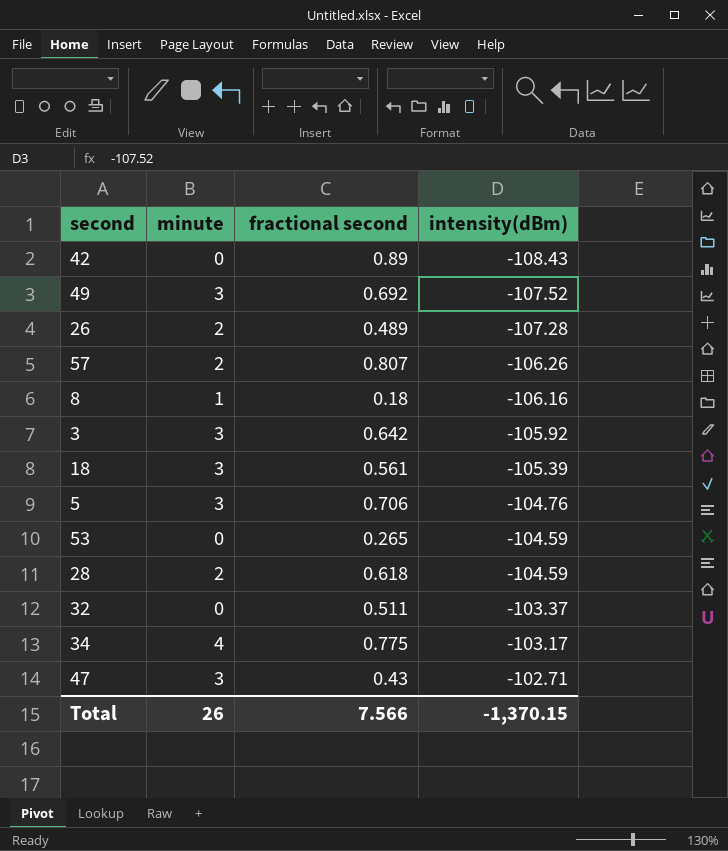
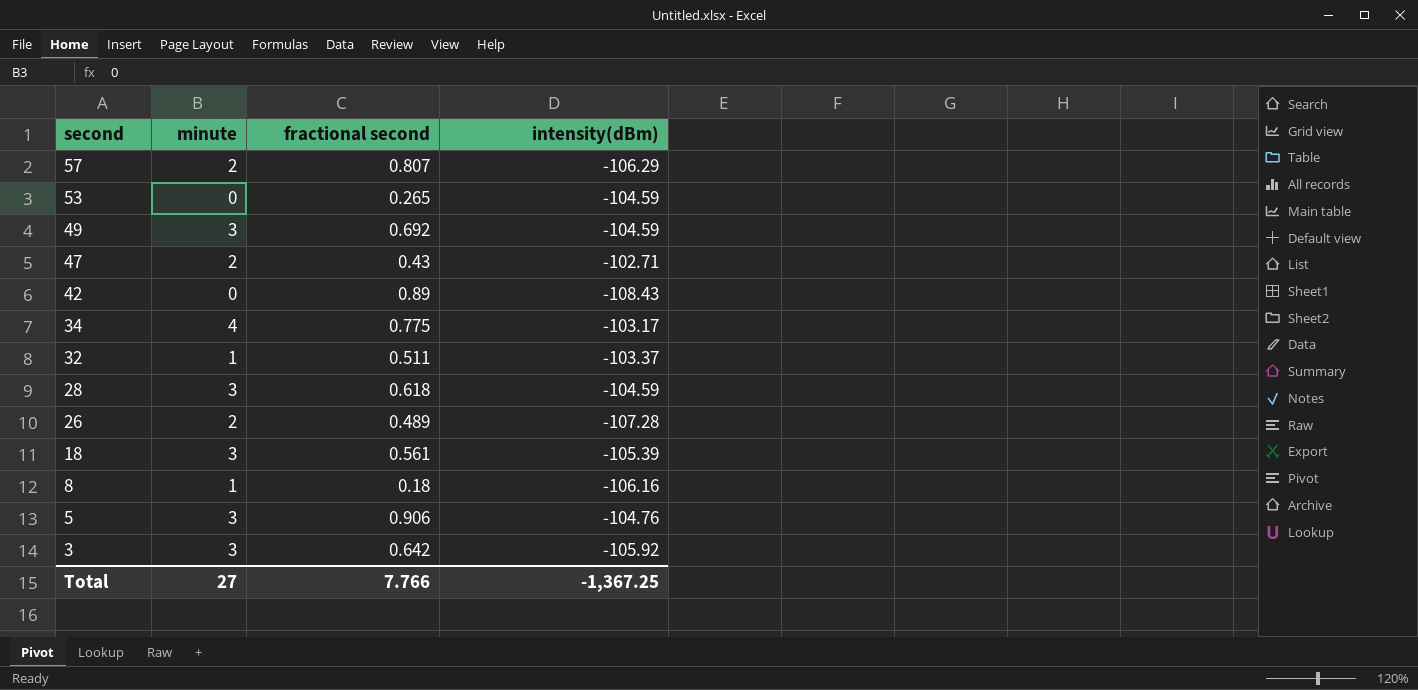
row order: intensity(dBm) ascending -> second descending
57 | intensity(dBm): -106.26 -> -106.29
49 | intensity(dBm): -107.52 -> -104.59
47 | minute: 3 -> 2
32 | minute: 0 -> 1
28 | minute: 2 -> 3
5 | fractional second: 0.706 -> 0.906
Total | minute: 26 -> 27
Total | fractional second: 7.566 -> 7.766
Total | intensity(dBm): -1,370.15 -> -1,367.25

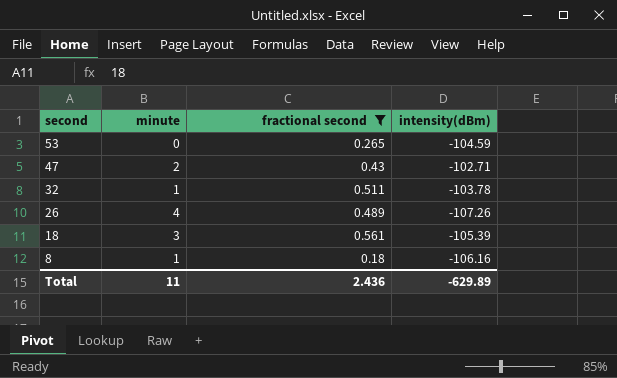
filter: none -> fractional second <= 0.561
32 | intensity(dBm): -103.37 -> -103.78
26 | minute: 2 -> 4
26 | intensity(dBm): -107.28 -> -107.26
Total | minute: 27 -> 11
Total | fractional second: 7.766 -> 2.436
Total | intensity(dBm): -1,367.25 -> -629.89

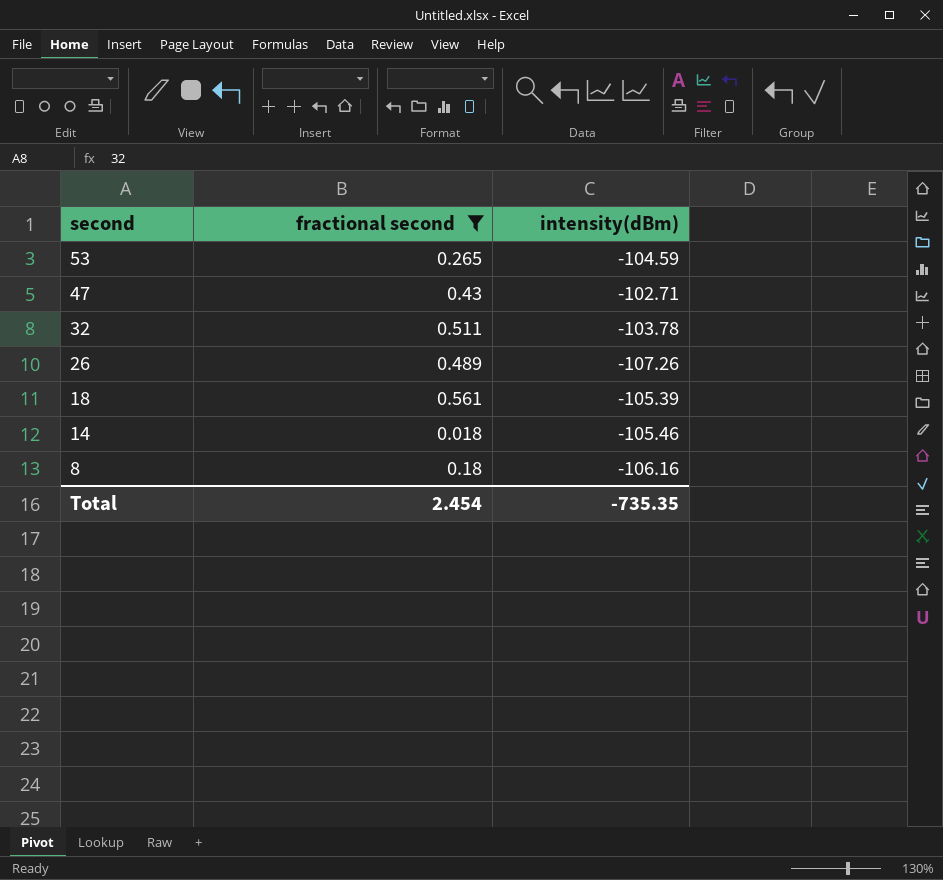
column minute | position: 2 -> none
row 14: none -> 0.018 | -105.46
Total | fractional second: 2.436 -> 2.454
Total | intensity(dBm): -629.89 -> -735.35

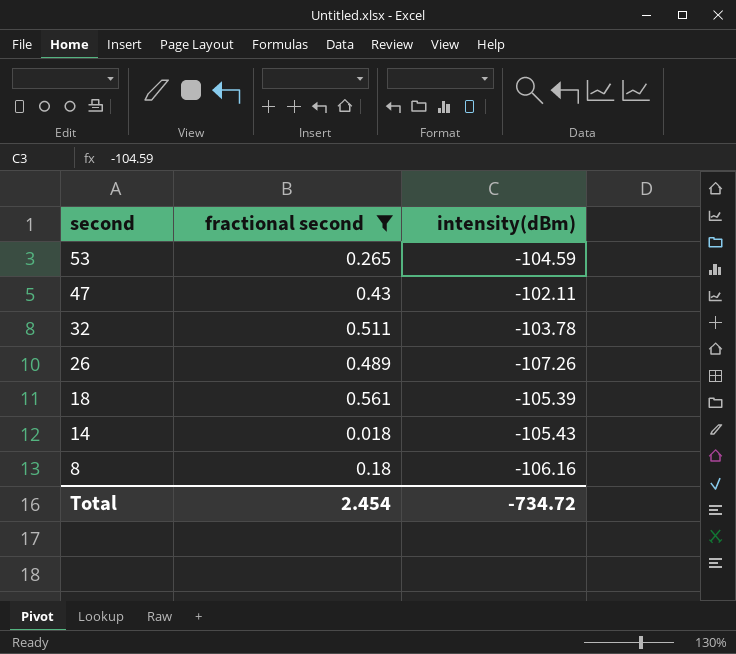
47 | intensity(dBm): -102.71 -> -102.11
14 | intensity(dBm): -105.46 -> -105.43
Total | intensity(dBm): -735.35 -> -734.72

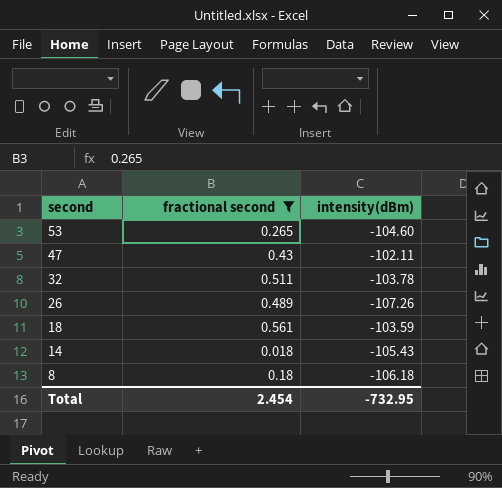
53 | intensity(dBm): -104.59 -> -104.60
18 | intensity(dBm): -105.39 -> -103.59
8 | intensity(dBm): -106.16 -> -106.18
Total | intensity(dBm): -734.72 -> -732.95

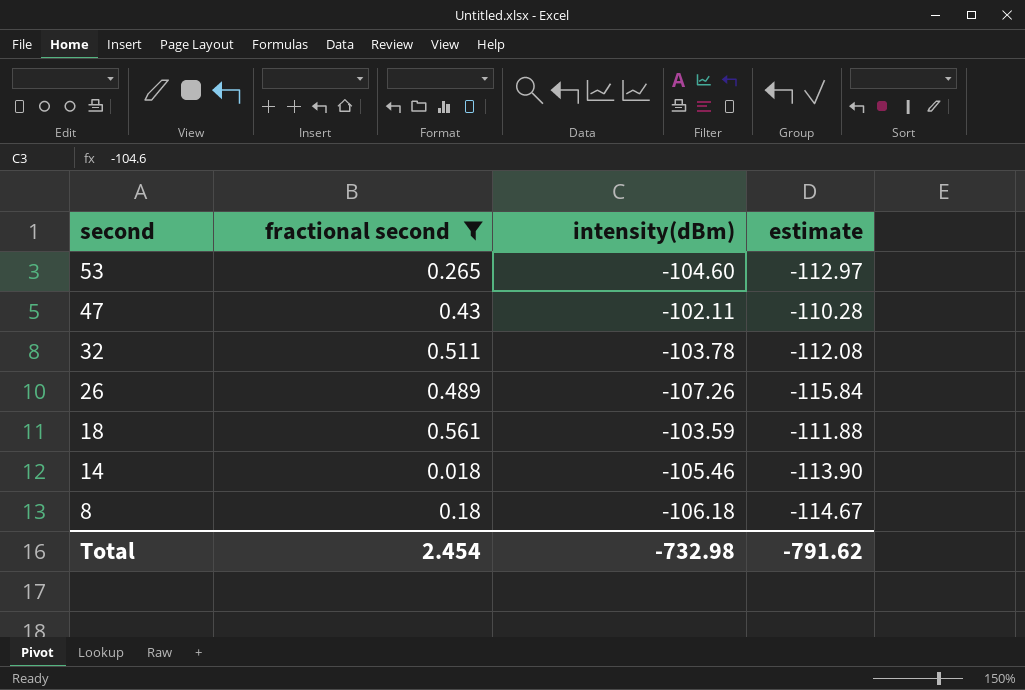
column estimate | formula: none -> [intensity(dBm)] * 1.08
14 | intensity(dBm): -105.43 -> -105.46
Total | intensity(dBm): -732.95 -> -732.98

